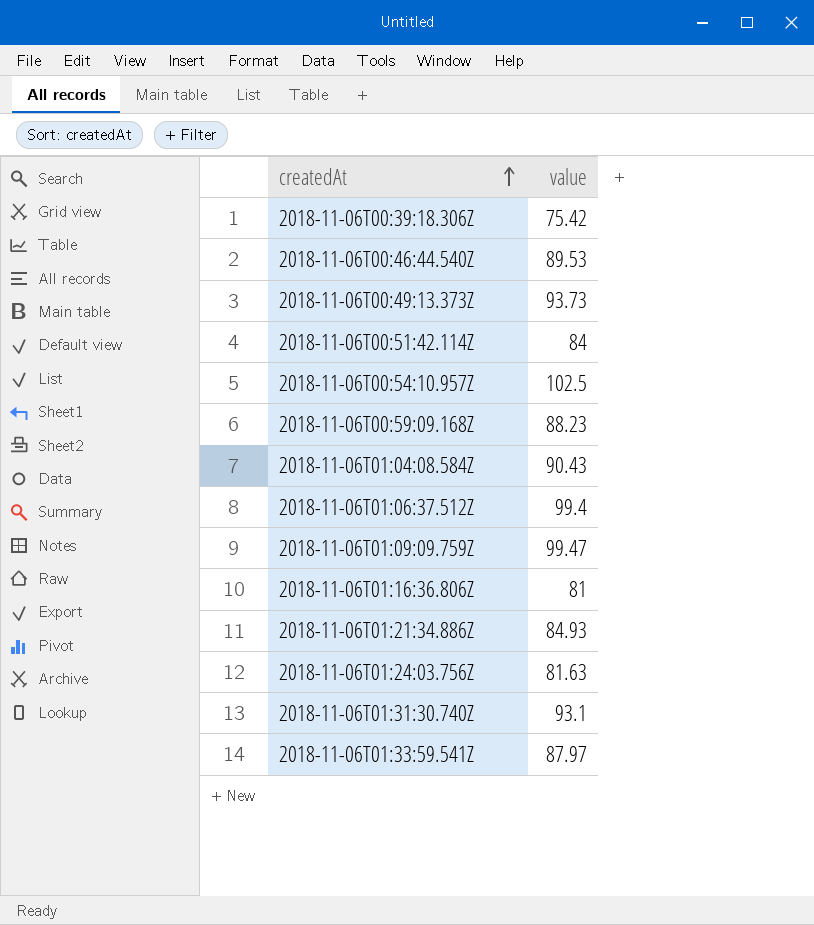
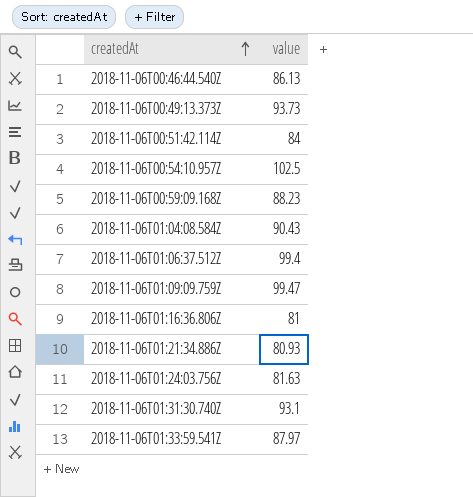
row 2018-11-06T00:39:18.306Z: 75.42 -> none
2018-11-06T00:46:44.540Z | value: 89.53 -> 86.13
2018-11-06T01:21:34.886Z | value: 84.93 -> 80.93

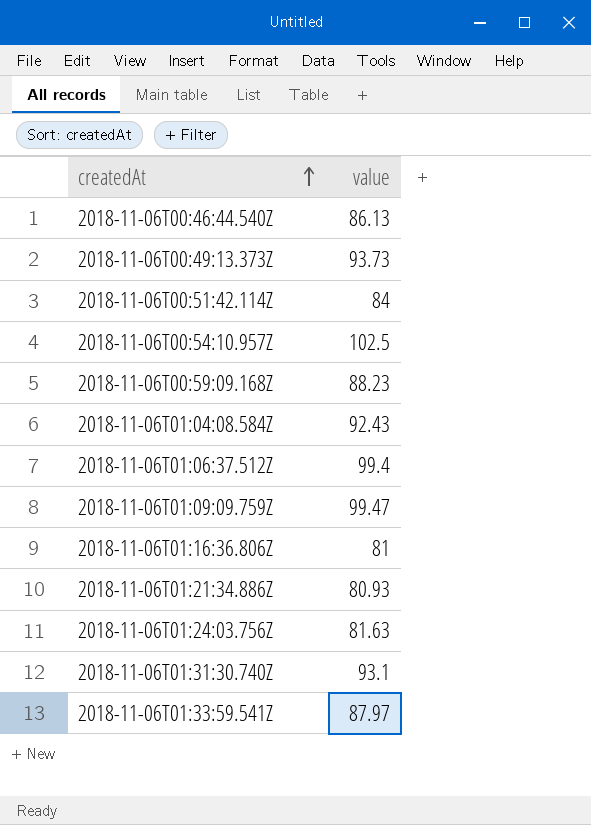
2018-11-06T01:04:08.584Z | value: 90.43 -> 92.43

